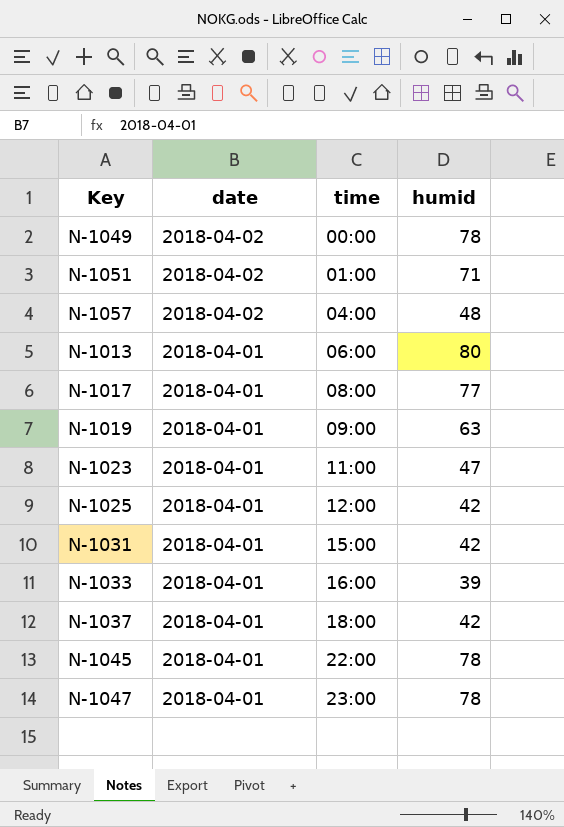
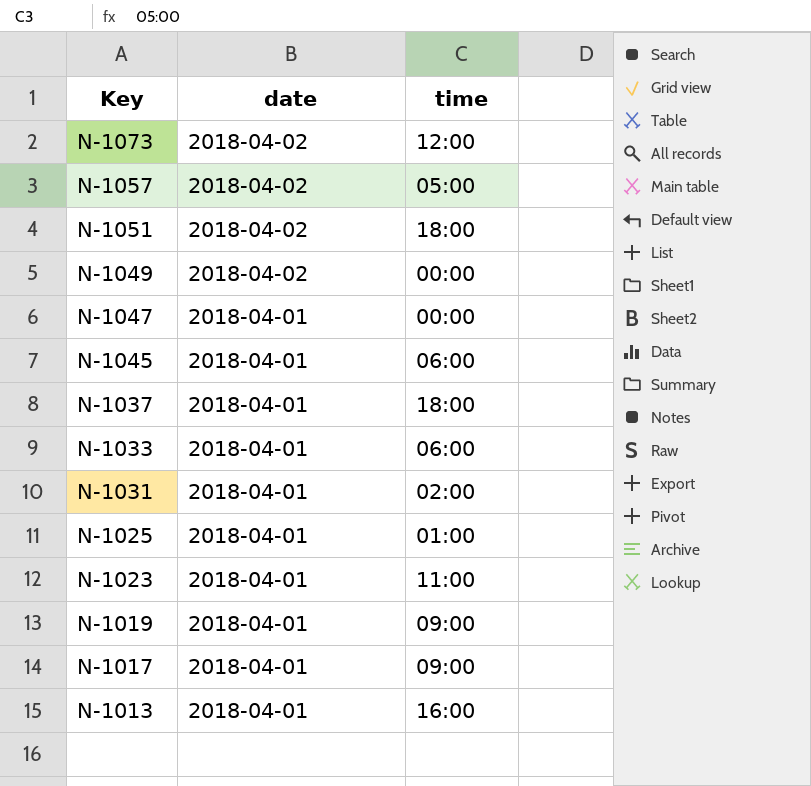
row order: date descending -> Key descending
column humid | position: 4 -> none
row N-1073: none -> 2018-04-02 | 12:00
N-1057 | time: 04:00 -> 05:00
N-1051 | time: 01:00 -> 18:00
N-1047 | time: 23:00 -> 00:00
N-1045 | time: 22:00 -> 06:00
N-1033 | time: 16:00 -> 06:00
N-1031 | time: 15:00 -> 02:00
N-1025 | time: 12:00 -> 01:00
N-1017 | time: 08:00 -> 09:00
N-1013 | time: 06:00 -> 16:00

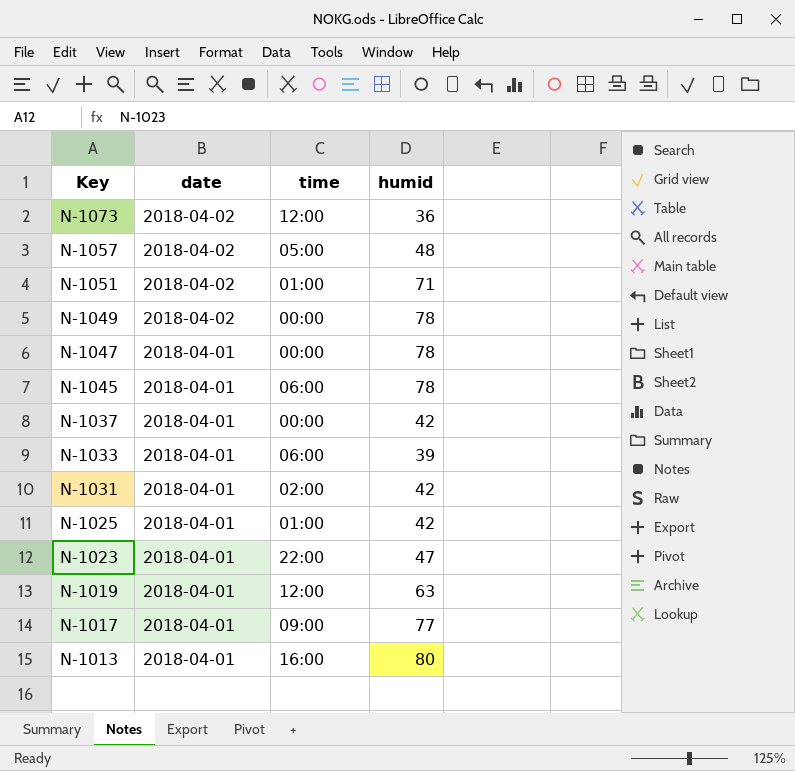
column humid | position: none -> 4
N-1051 | time: 18:00 -> 01:00
N-1037 | time: 18:00 -> 00:00
N-1023 | time: 11:00 -> 22:00
N-1019 | time: 09:00 -> 12:00

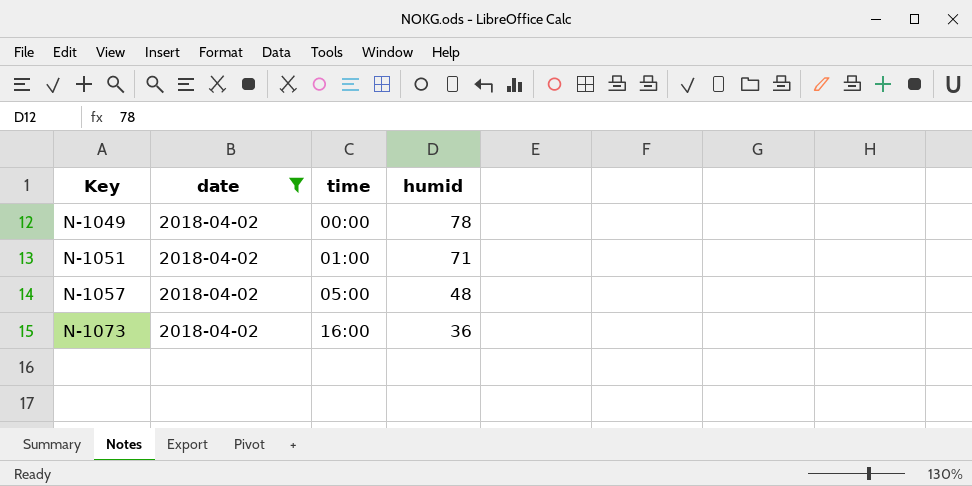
filter: none -> date = 2018-04-02
row order: Key descending -> Key ascending
N-1073 | time: 12:00 -> 16:00

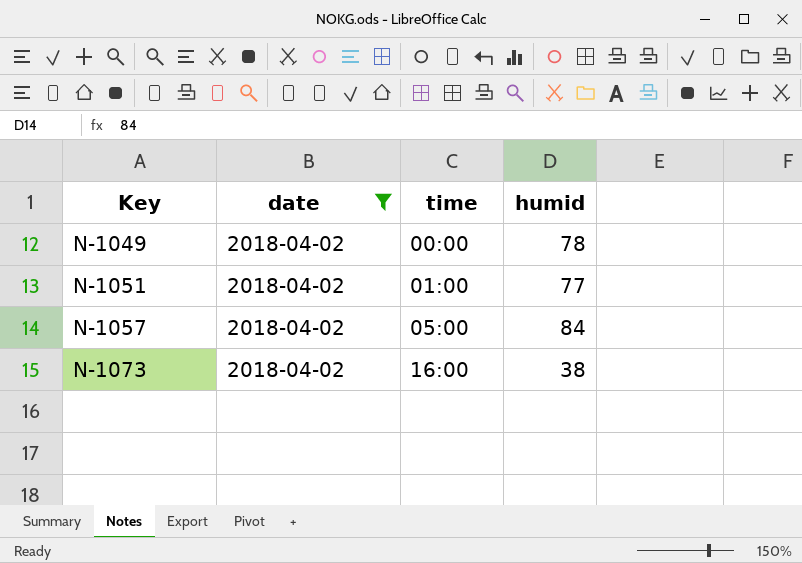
N-1051 | humid: 71 -> 77
N-1057 | humid: 48 -> 84
N-1073 | humid: 36 -> 38

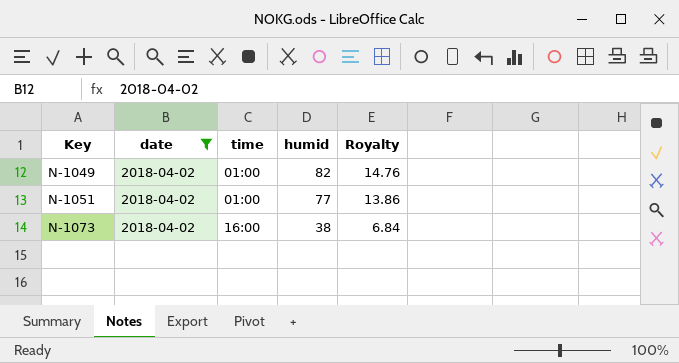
column Royalty | formula: none -> [humid] * 0.18
row N-1057: 2018-04-02 | 05:00 | 84 -> none
N-1049 | time: 00:00 -> 01:00
N-1049 | humid: 78 -> 82

